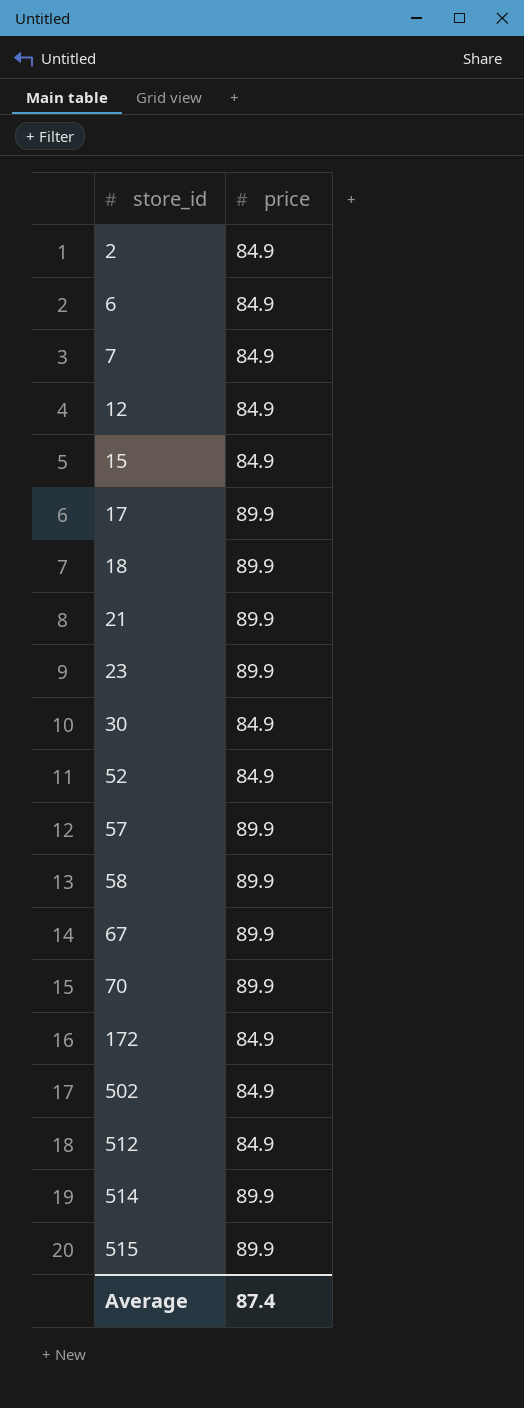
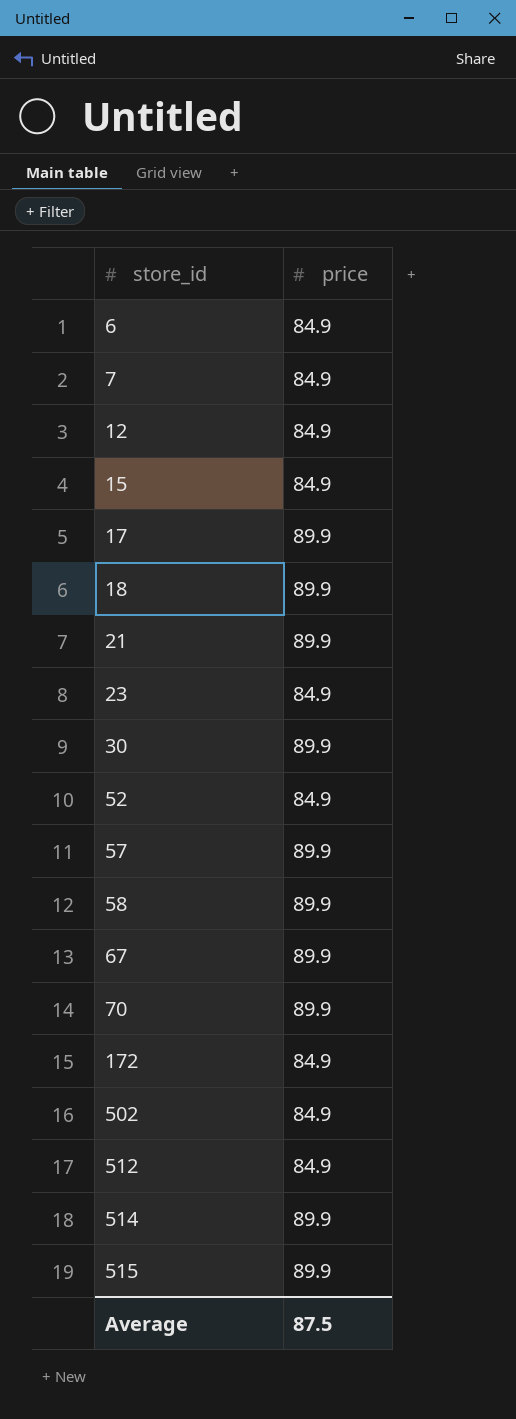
row 2: 84.9 -> none
23 | price: 89.9 -> 84.9
30 | price: 84.9 -> 89.9
Average | price: 87.4 -> 87.5

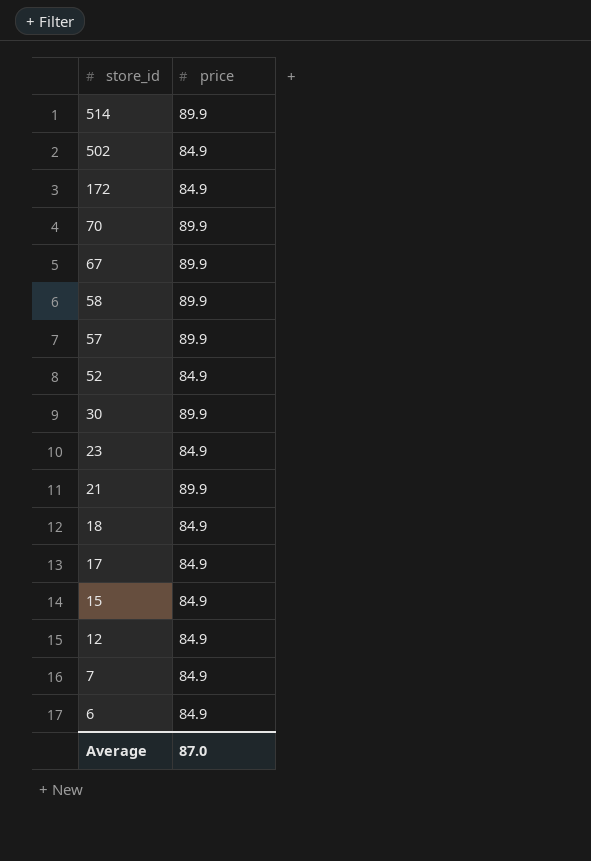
row order: store_id ascending -> store_id descending
row 512: 84.9 -> none
row 515: 89.9 -> none
18 | price: 89.9 -> 84.9
17 | price: 89.9 -> 84.9
Average | price: 87.5 -> 87.0

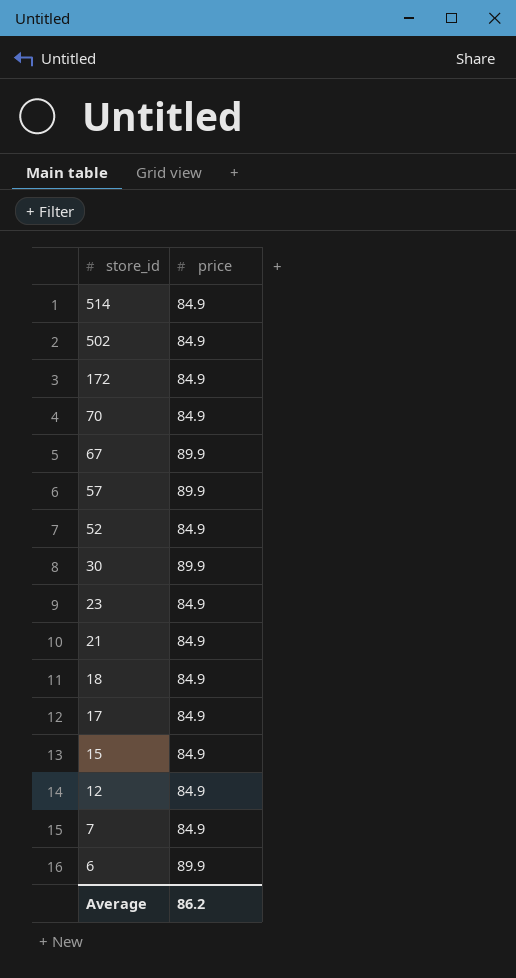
row 58: 89.9 -> none
514 | price: 89.9 -> 84.9
70 | price: 89.9 -> 84.9
21 | price: 89.9 -> 84.9
6 | price: 84.9 -> 89.9
Average | price: 87.0 -> 86.2

